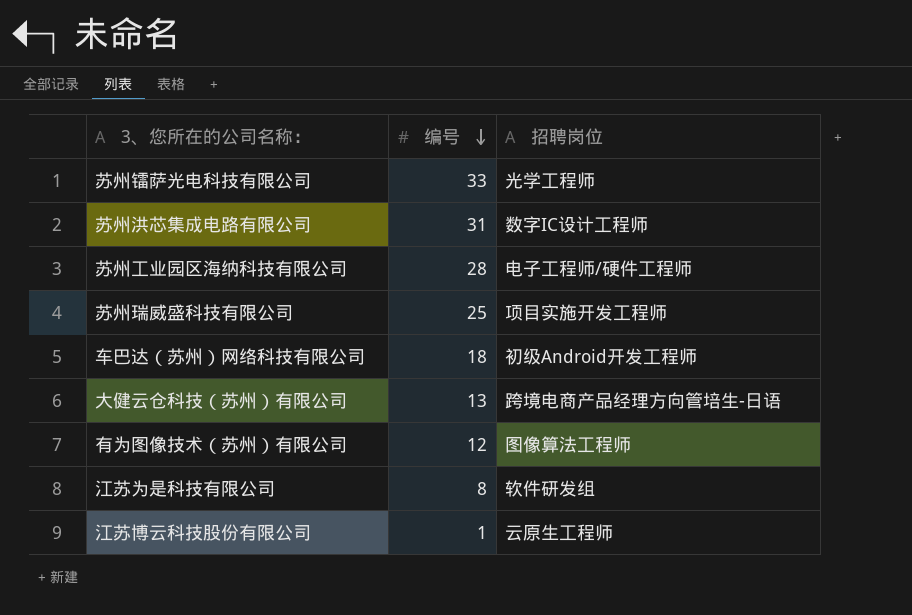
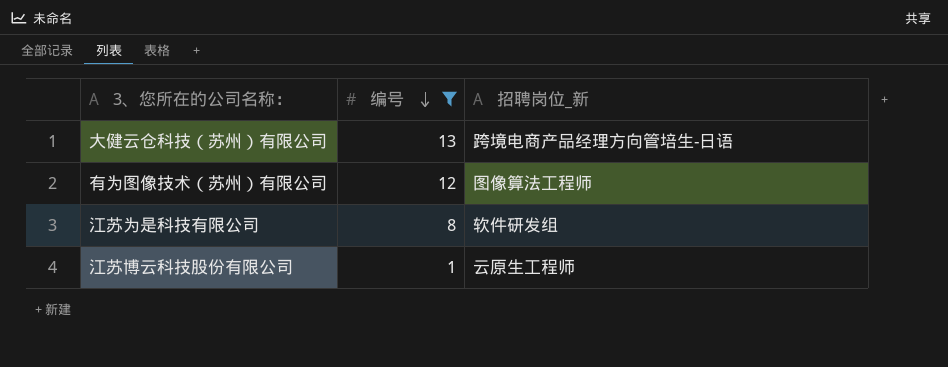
filter: none -> 编号 <= 13
column name: 招聘岗位 -> 招聘岗位_新

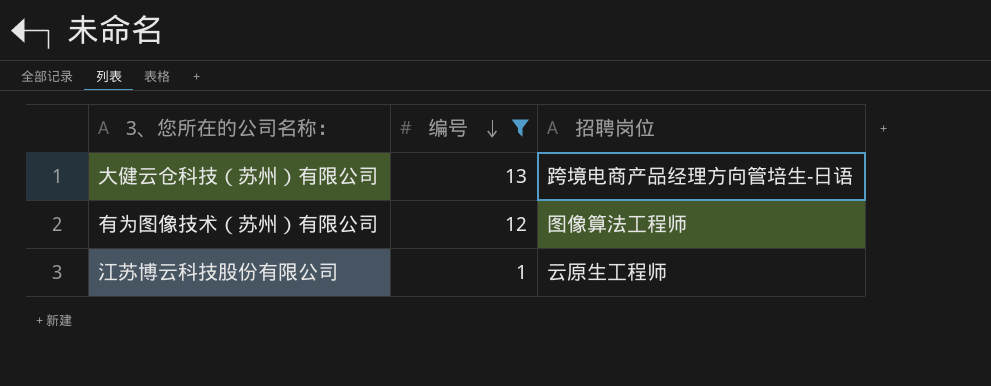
column name: 招聘岗位_新 -> 招聘岗位
row 江苏为是科技有限公司: 8 | 软件研发组 -> none

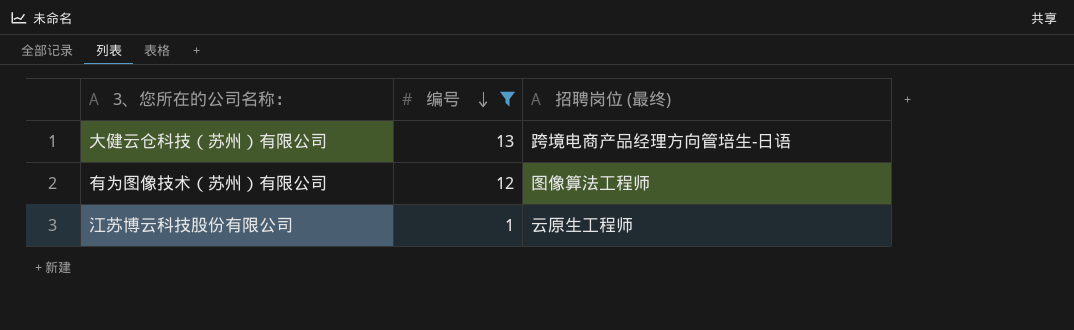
column name: 招聘岗位 -> 招聘岗位 (最终)

